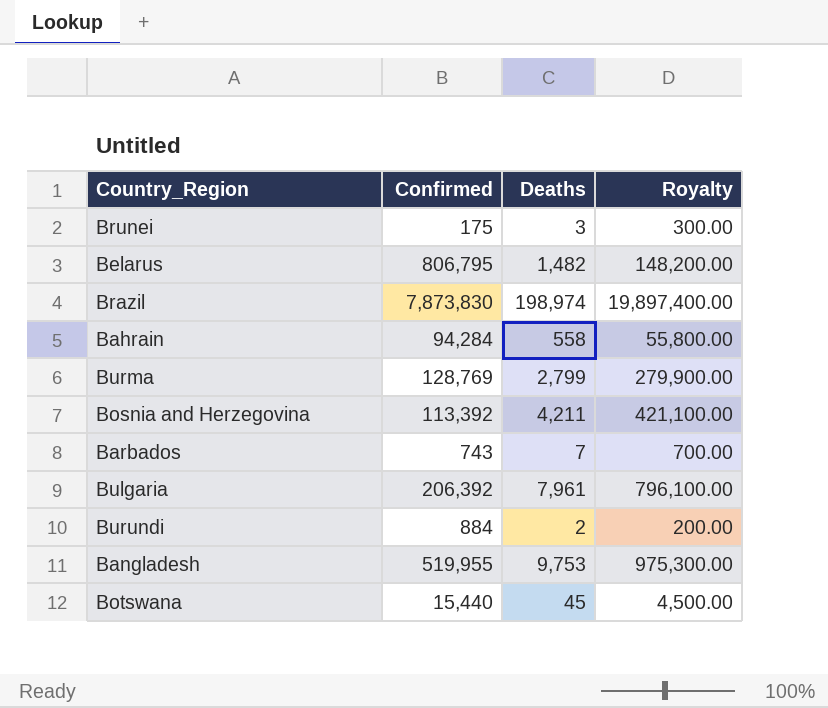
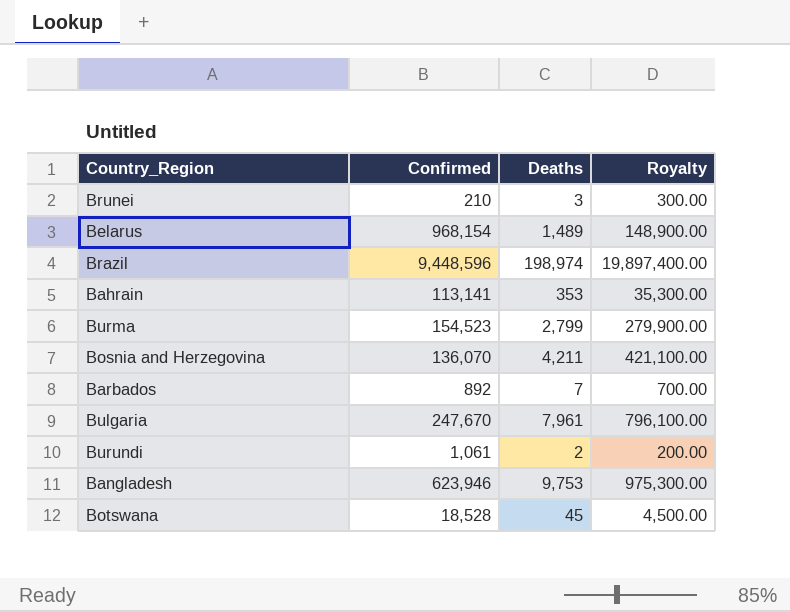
Brunei | Confirmed: 175 -> 210
Belarus | Confirmed: 806,795 -> 968,154
Belarus | Deaths: 1,482 -> 1,489
Belarus | Royalty: 148,200.00 -> 148,900.00
Brazil | Confirmed: 7,873,830 -> 9,448,596
Bahrain | Confirmed: 94,284 -> 113,141
Bahrain | Deaths: 558 -> 353
Bahrain | Royalty: 55,800.00 -> 35,300.00
Burma | Confirmed: 128,769 -> 154,523
Bosnia and Herzegovina | Confirmed: 113,392 -> 136,070
Barbados | Confirmed: 743 -> 892
Bulgaria | Confirmed: 206,392 -> 247,670
Burundi | Confirmed: 884 -> 1,061
Bangladesh | Confirmed: 519,955 -> 623,946
Botswana | Confirmed: 15,440 -> 18,528

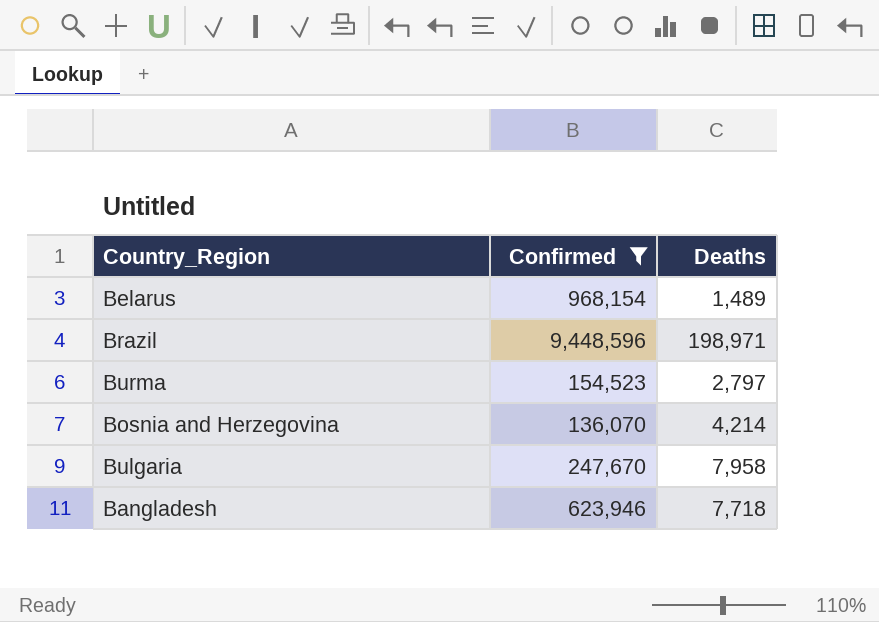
filter: none -> Confirmed >= 136,070
column Royalty | formula: [Deaths] * 100 -> none
Brazil | Deaths: 198,974 -> 198,971
Burma | Deaths: 2,799 -> 2,797
Bosnia and Herzegovina | Deaths: 4,211 -> 4,214
Bulgaria | Deaths: 7,961 -> 7,958
Bangladesh | Deaths: 9,753 -> 7,718

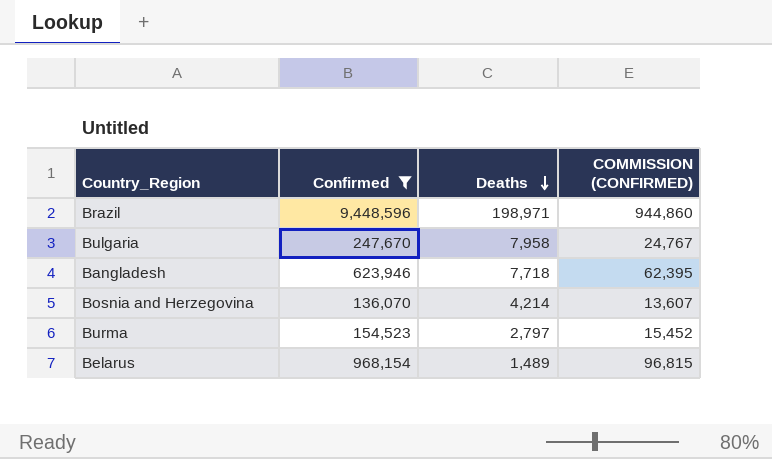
row order: none -> Deaths descending
column COMMISSION (CONFIRMED) | formula: none -> [Confirmed] * 0.1

